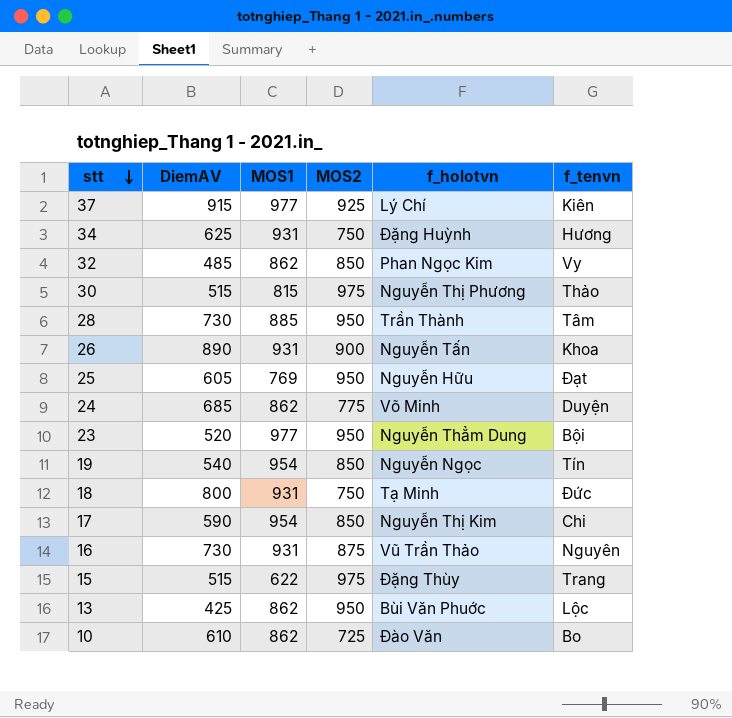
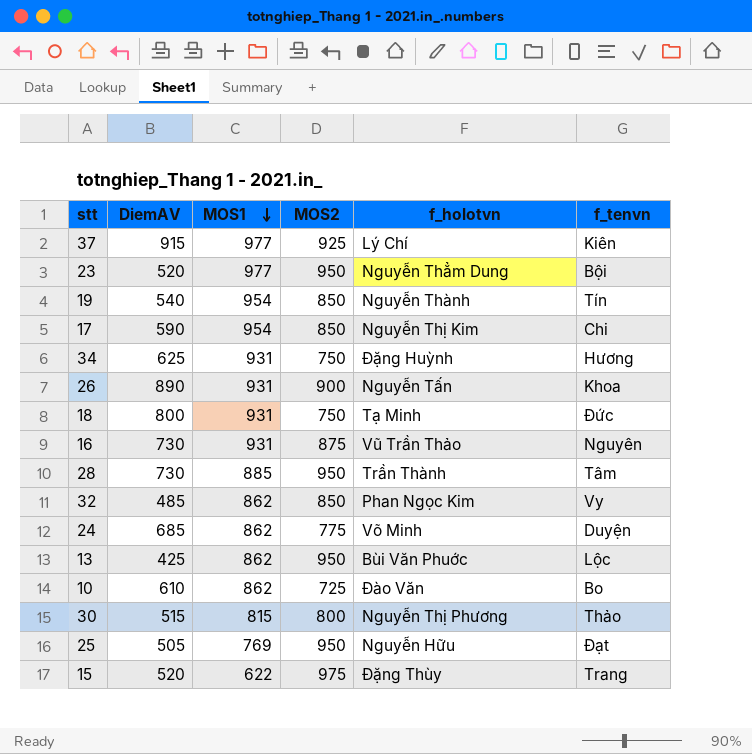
row order: stt descending -> MOS1 descending
19 | f_holotvn: Nguyễn Ngọc -> Nguyễn Thành
30 | MOS2: 975 -> 800
25 | DiemAV: 605 -> 505
15 | DiemAV: 515 -> 520

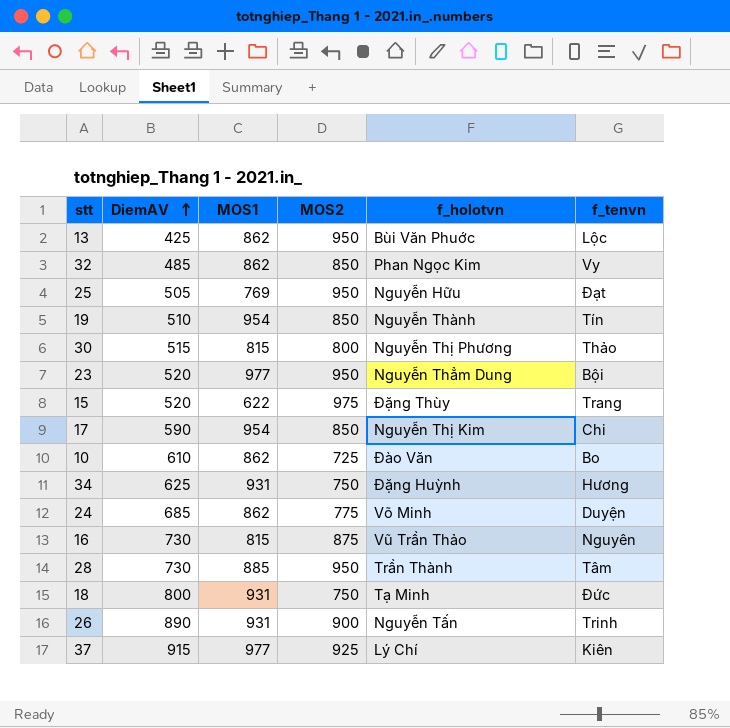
row order: MOS1 descending -> DiemAV ascending
19 | DiemAV: 540 -> 510
16 | MOS1: 931 -> 815
26 | f_tenvn: Khoa -> Trinh

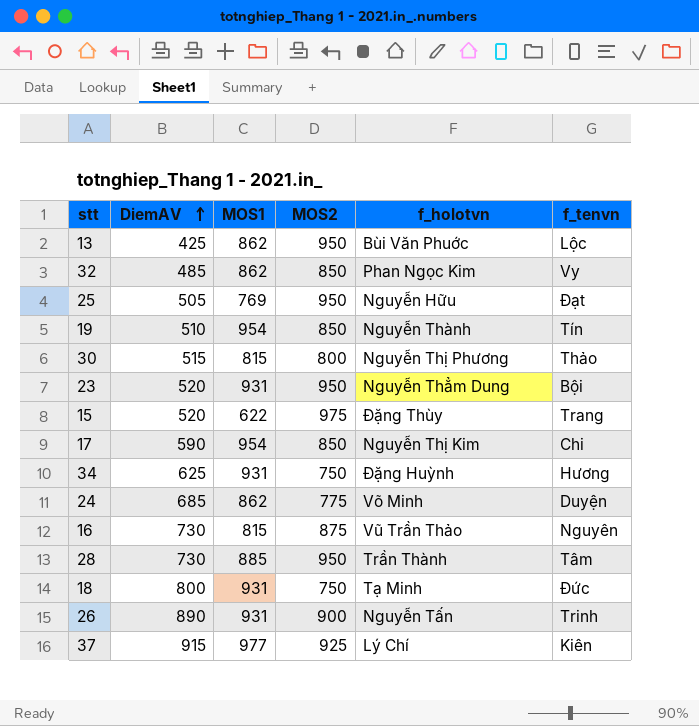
row 10: 610 | 862 | 725 | Đào Văn | Bo -> none
23 | MOS1: 977 -> 931

